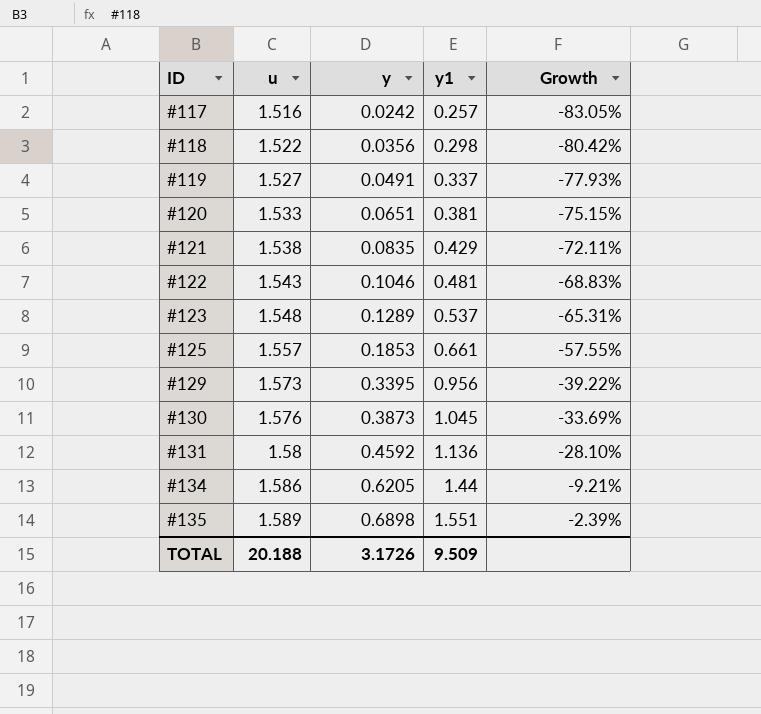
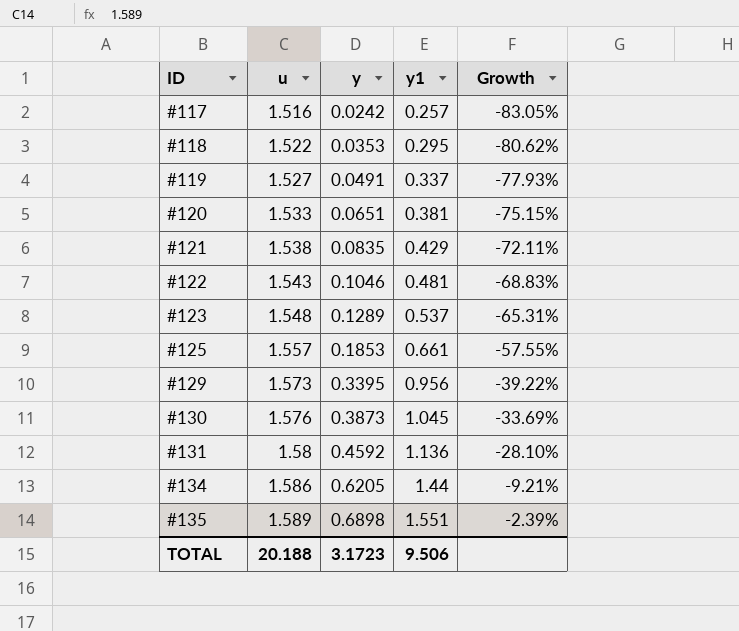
#118 | y: 0.0356 -> 0.0353
#118 | y1: 0.298 -> 0.295
#118 | Growth: -80.42% -> -80.62%
TOTAL | y: 3.1726 -> 3.1723
TOTAL | y1: 9.509 -> 9.506

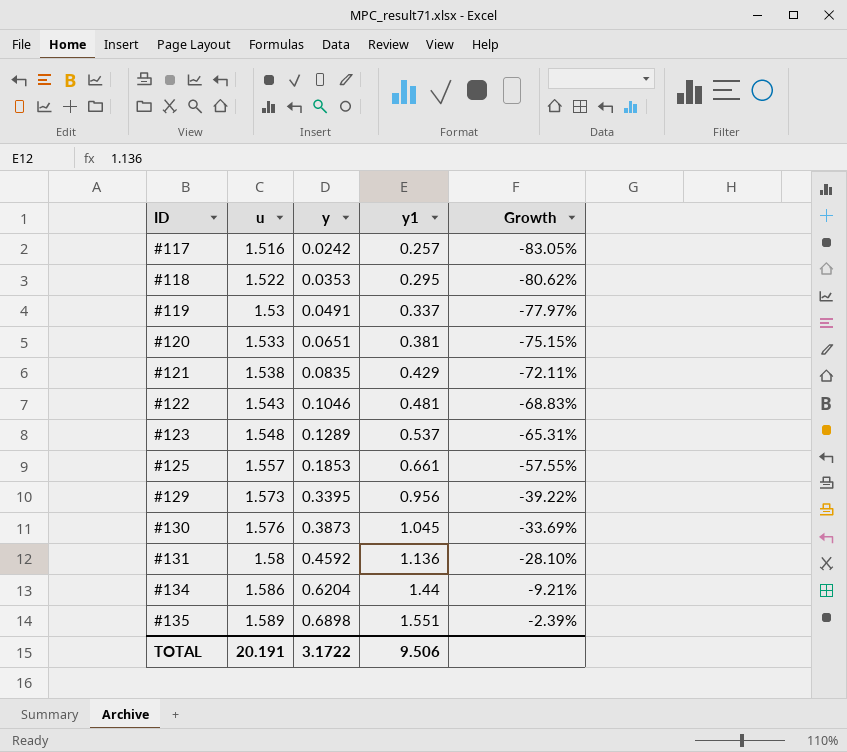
#119 | u: 1.527 -> 1.53
#119 | Growth: -77.93% -> -77.97%
#134 | y: 0.6205 -> 0.6204
TOTAL | u: 20.188 -> 20.191
TOTAL | y: 3.1723 -> 3.1722

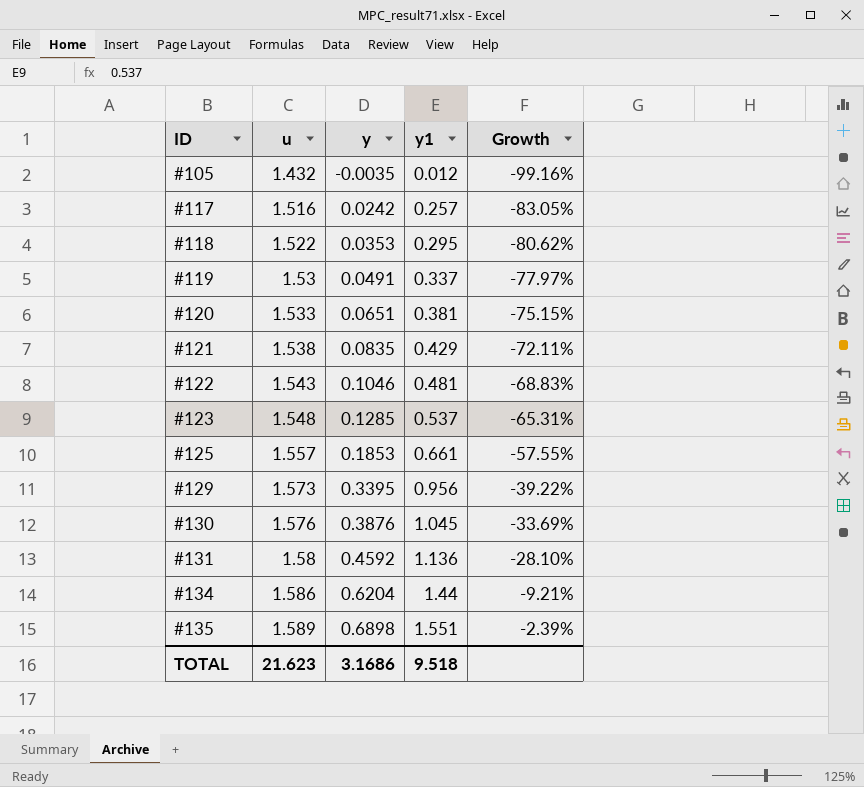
row #105: none -> 1.432 | -0.0035 | 0.012 | -99.16%
#123 | y: 0.1289 -> 0.1285
#130 | y: 0.3873 -> 0.3876
TOTAL | u: 20.191 -> 21.623
TOTAL | y: 3.1722 -> 3.1686
TOTAL | y1: 9.506 -> 9.518

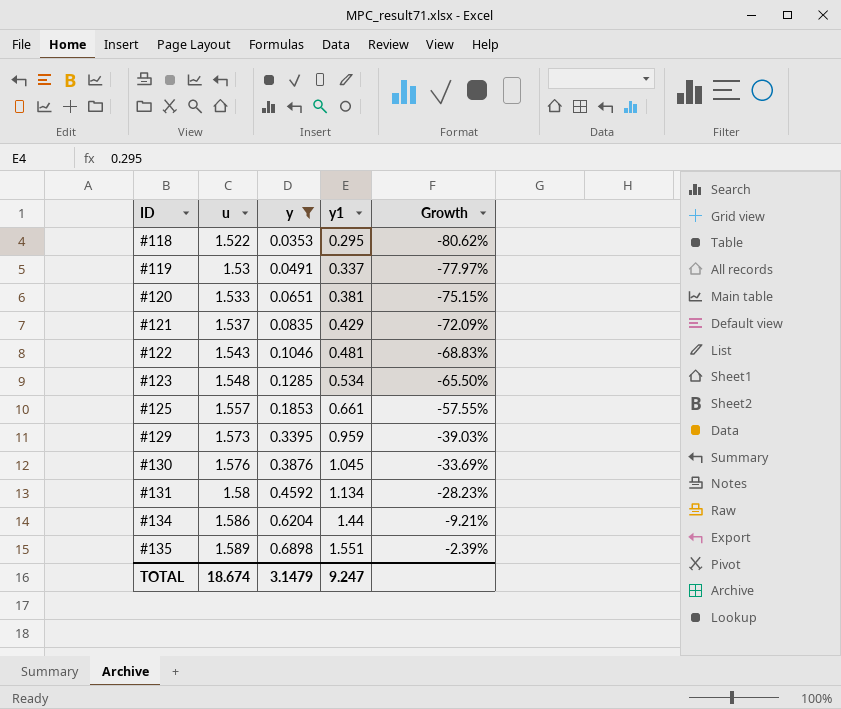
filter: none -> y >= 0.0353
#121 | u: 1.538 -> 1.537
#121 | Growth: -72.11% -> -72.09%
#123 | y1: 0.537 -> 0.534
#123 | Growth: -65.31% -> -65.50%
#129 | y1: 0.956 -> 0.959
#129 | Growth: -39.22% -> -39.03%
#131 | y1: 1.136 -> 1.134
#131 | Growth: -28.10% -> -28.23%
TOTAL | u: 21.623 -> 18.674
TOTAL | y: 3.1686 -> 3.1479
TOTAL | y1: 9.518 -> 9.247

